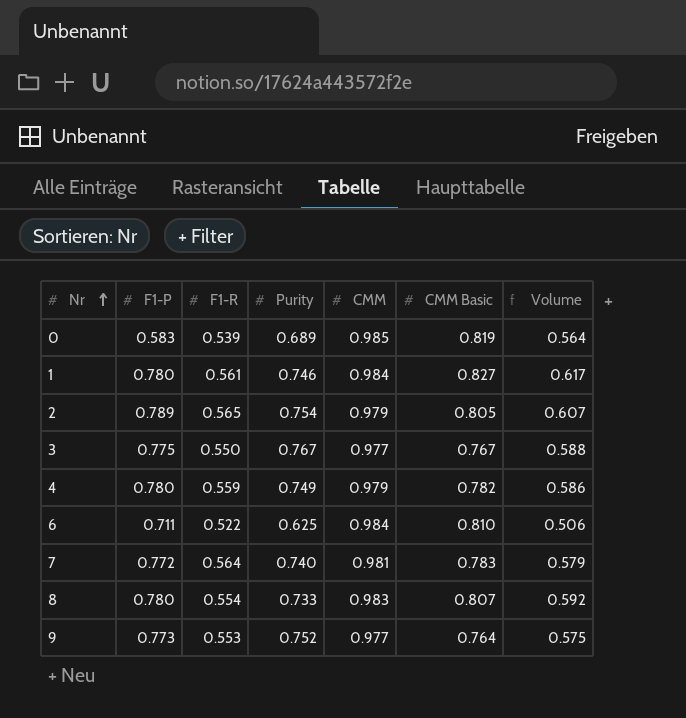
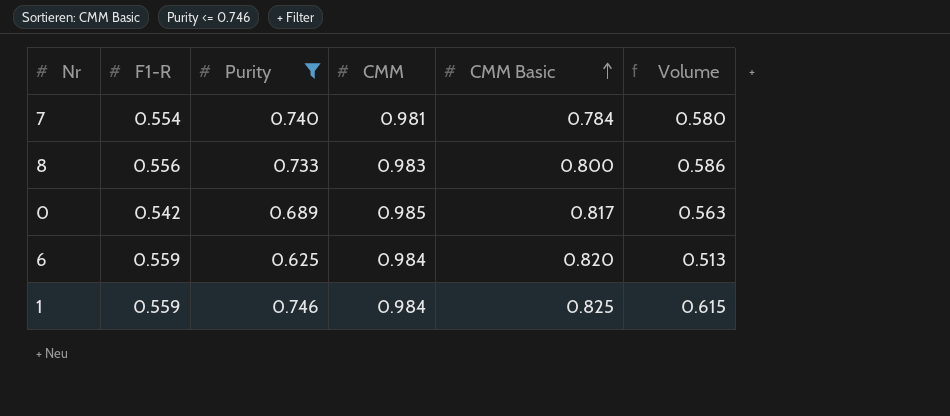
filter: none -> Purity <= 0.746
row order: Nr ascending -> CMM Basic ascending
column F1-P | position: 2 -> none
7 | F1-R: 0.564 -> 0.554
7 | CMM Basic: 0.783 -> 0.784
7 | Volume: 0.579 -> 0.580
8 | F1-R: 0.554 -> 0.556
8 | CMM Basic: 0.807 -> 0.800
8 | Volume: 0.592 -> 0.586
0 | F1-R: 0.539 -> 0.542
0 | CMM Basic: 0.819 -> 0.817
0 | Volume: 0.564 -> 0.563
6 | F1-R: 0.522 -> 0.559
6 | CMM Basic: 0.810 -> 0.820
6 | Volume: 0.506 -> 0.513
1 | F1-R: 0.561 -> 0.559
1 | CMM Basic: 0.827 -> 0.825
1 | Volume: 0.617 -> 0.615

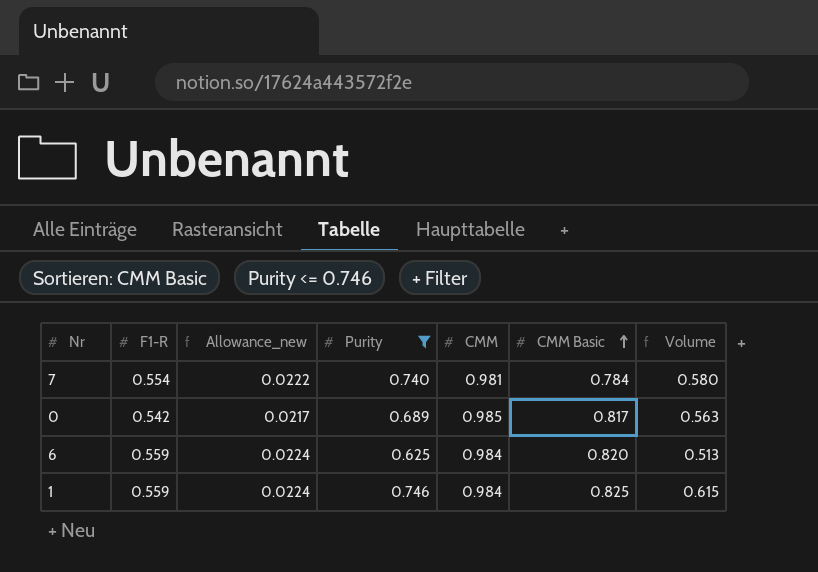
column Allowance_new | formula: none -> [F1-R] * 0.04
row 8: 0.556 | 0.733 | 0.983 | 0.800 | 0.586 -> none

